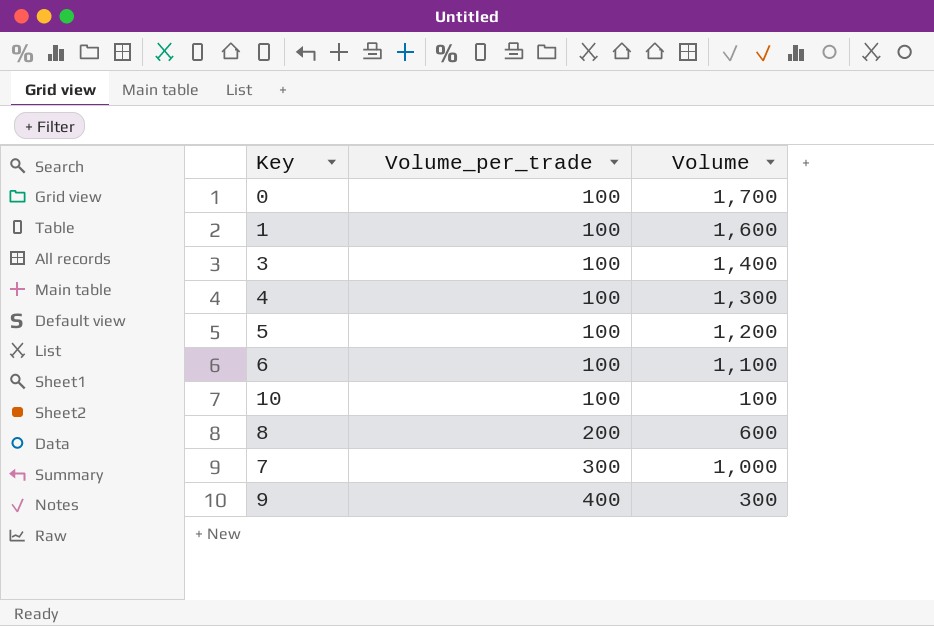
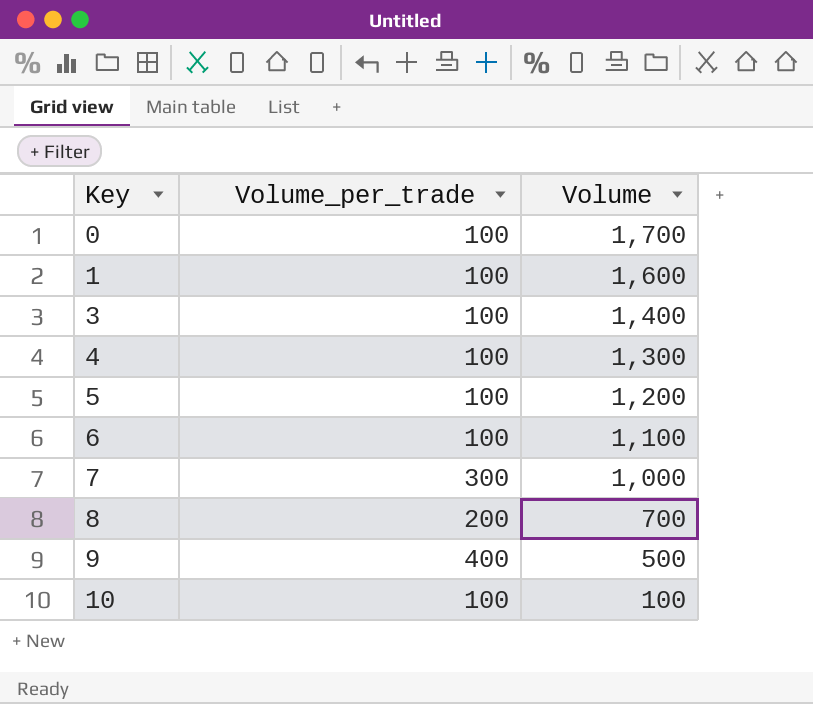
row order: Volume_per_trade ascending -> Key ascending
8 | Volume: 600 -> 700
9 | Volume: 300 -> 500

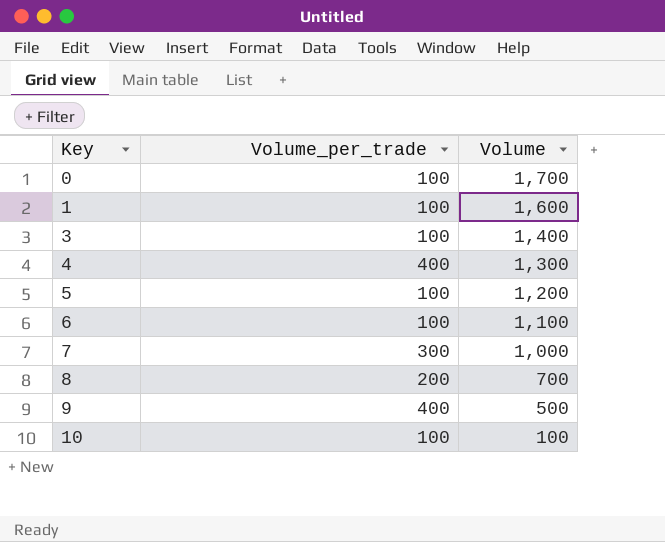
4 | Volume_per_trade: 100 -> 400

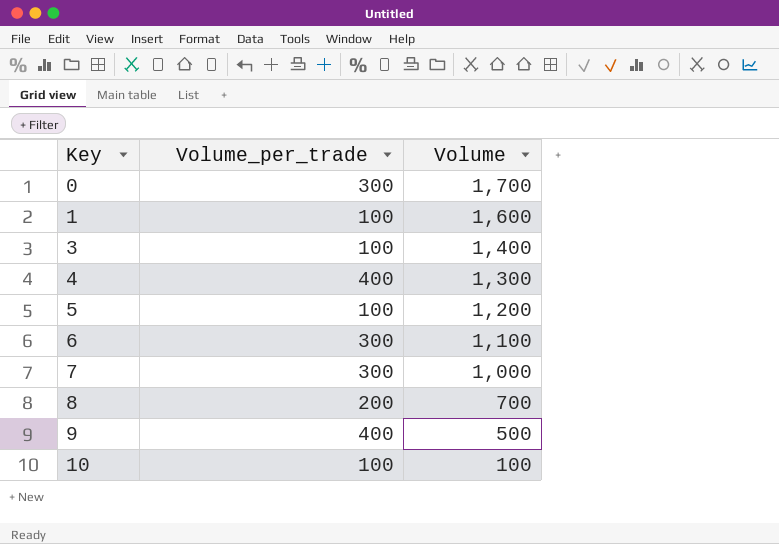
0 | Volume_per_trade: 100 -> 300
6 | Volume_per_trade: 100 -> 300

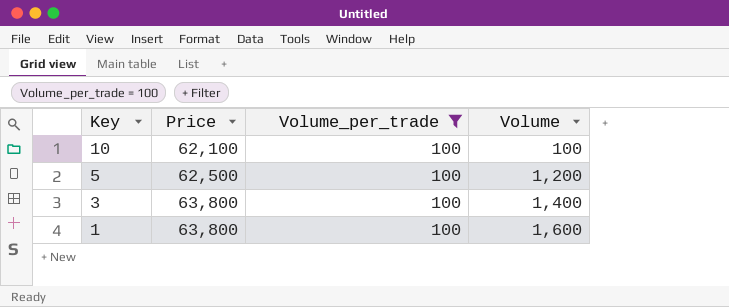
filter: none -> Volume_per_trade = 100
row order: Key ascending -> Key descending
column Price | position: none -> 2

